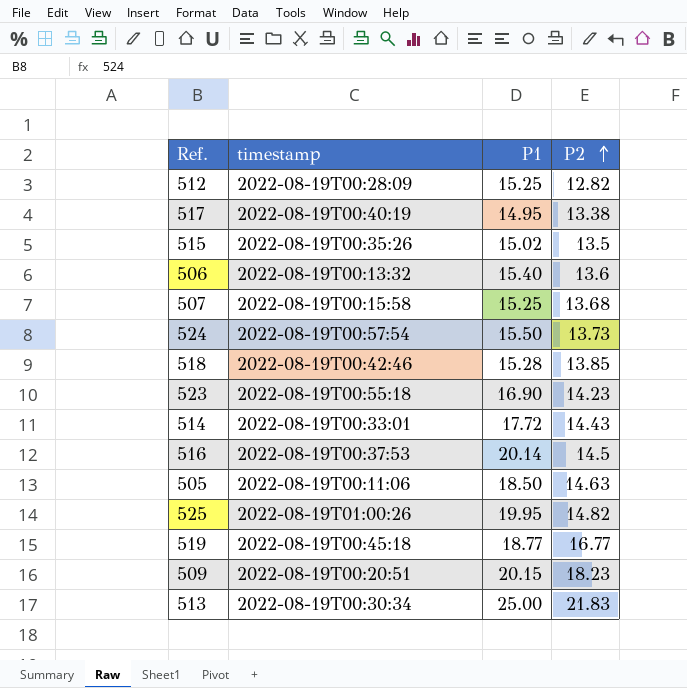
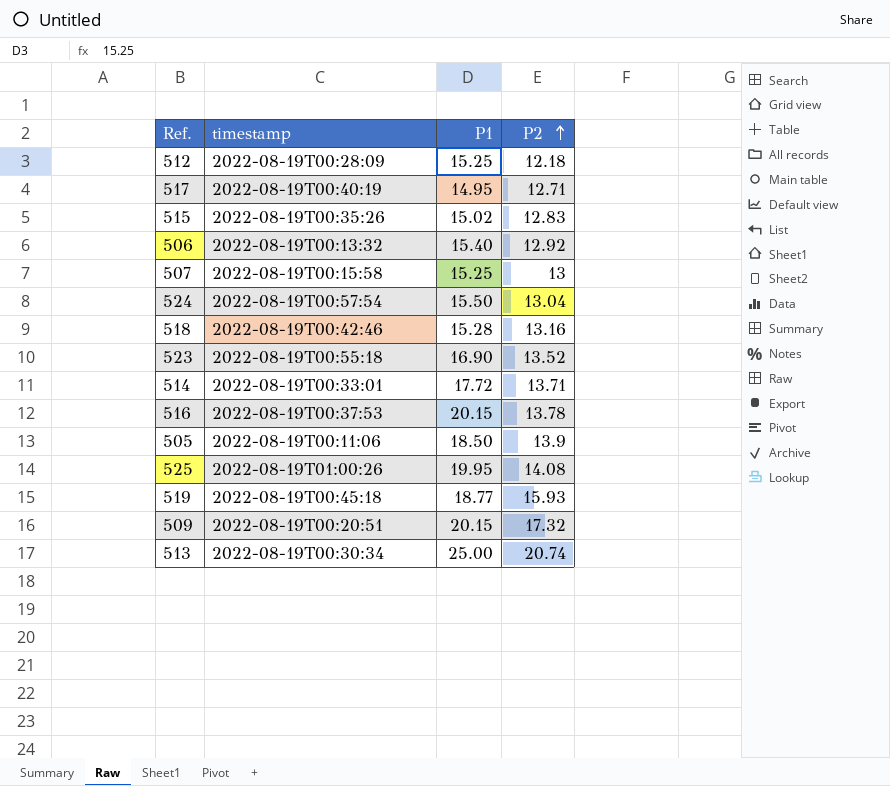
512 | P2: 12.82 -> 12.18
517 | P2: 13.38 -> 12.71
515 | P2: 13.5 -> 12.83
506 | P2: 13.6 -> 12.92
507 | P2: 13.68 -> 13
524 | P2: 13.73 -> 13.04
518 | P2: 13.85 -> 13.16
523 | P2: 14.23 -> 13.52
514 | P2: 14.43 -> 13.71
516 | P1: 20.14 -> 20.15
516 | P2: 14.5 -> 13.78
505 | P2: 14.63 -> 13.9
525 | P2: 14.82 -> 14.08
519 | P2: 16.77 -> 15.93
509 | P2: 18.23 -> 17.32
513 | P2: 21.83 -> 20.74

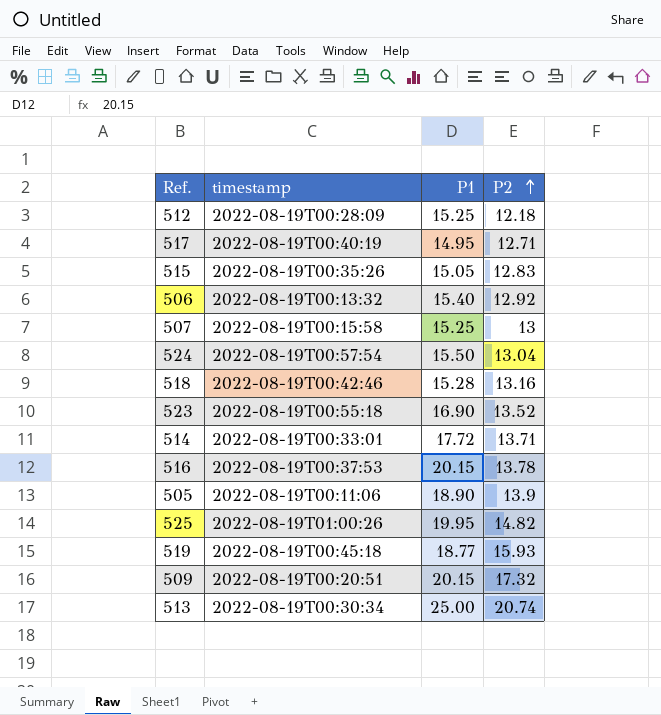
515 | P1: 15.02 -> 15.05
505 | P1: 18.50 -> 18.90
525 | P2: 14.08 -> 14.82

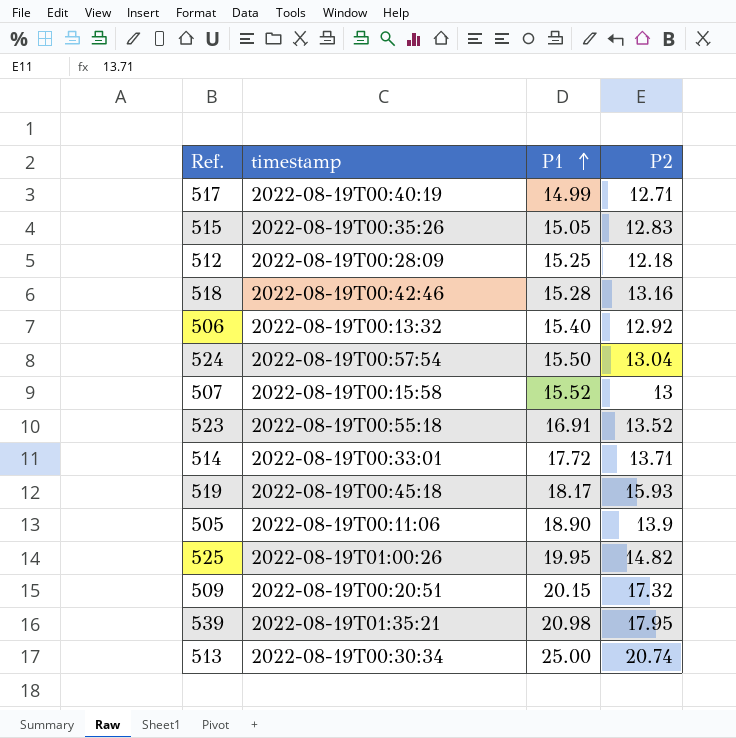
row order: P2 ascending -> P1 ascending
row 516: 2022-08-19T00:37:53 | 20.15 | 13.78 -> none
517 | P1: 14.95 -> 14.99
507 | P1: 15.25 -> 15.52
523 | P1: 16.90 -> 16.91
519 | P1: 18.77 -> 18.17
row 539: none -> 2022-08-19T01:35:21 | 20.98 | 17.95

